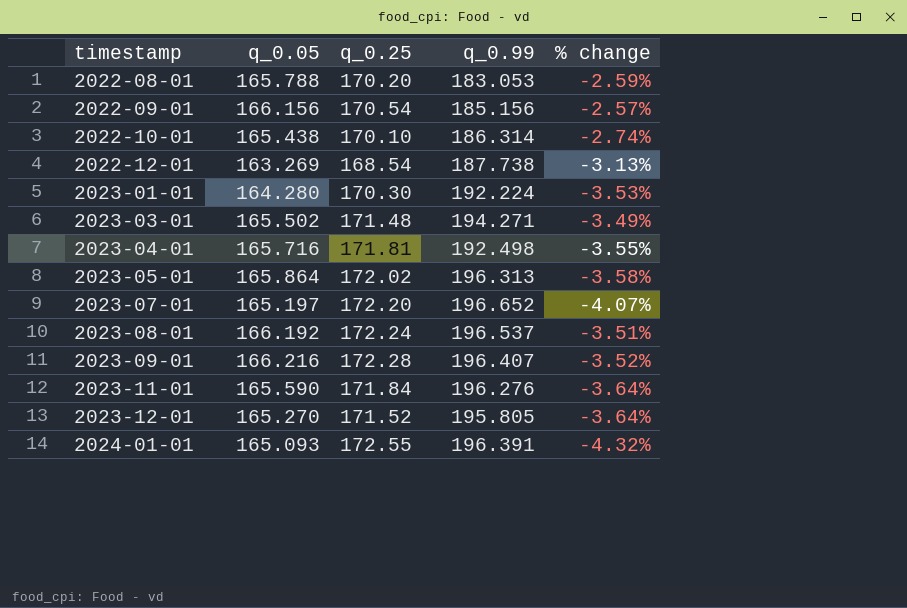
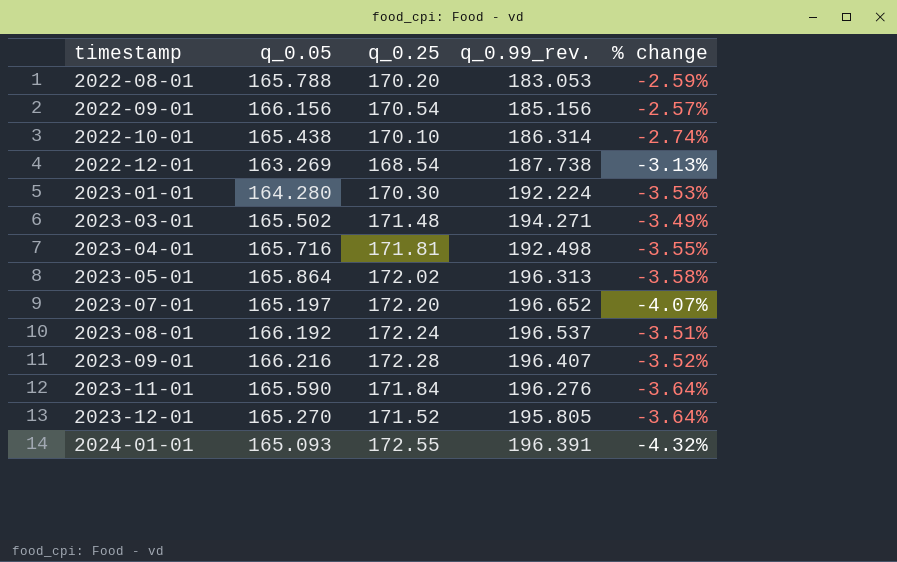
column name: q_0.99 -> q_0.99_rev.

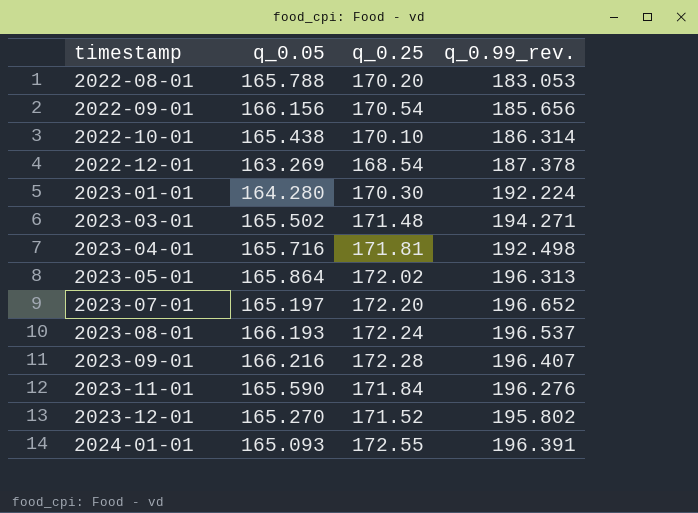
column % change | formula: ([q_0.05] - [q_0.25]) / [q_0.25] -> none
2022-09-01 | q_0.99_rev.: 185.156 -> 185.656
2022-12-01 | q_0.99_rev.: 187.738 -> 187.378
2023-08-01 | q_0.05: 166.192 -> 166.193
2023-12-01 | q_0.99_rev.: 195.805 -> 195.802

